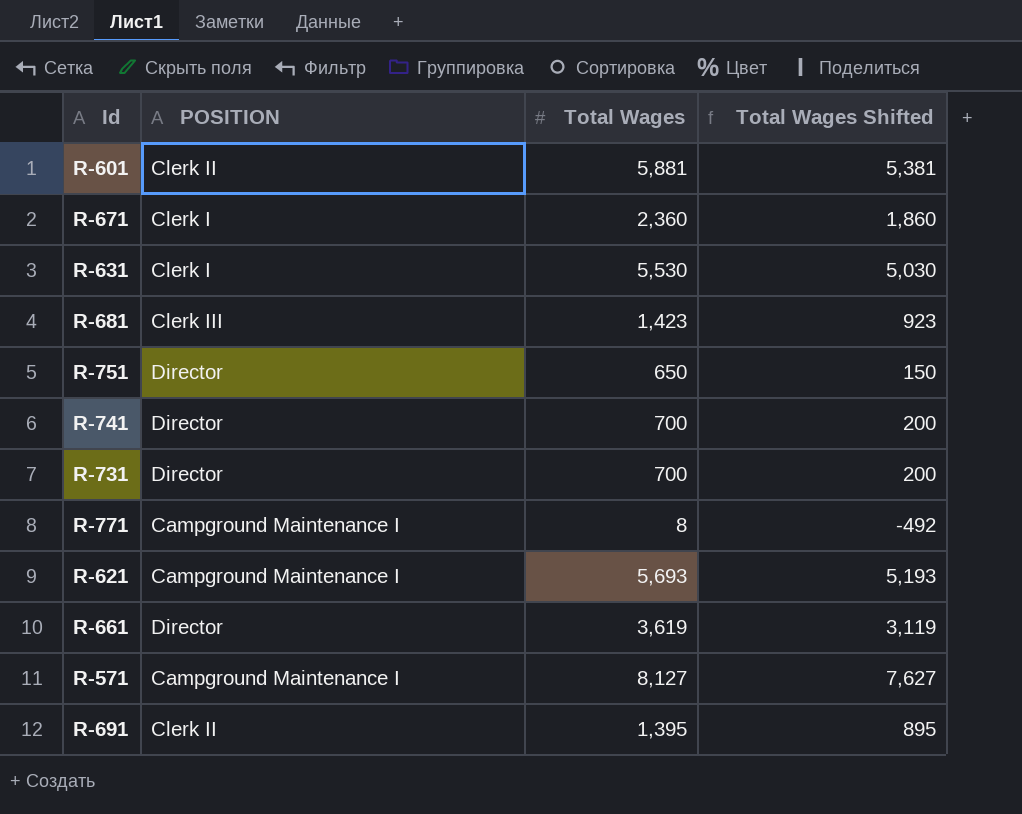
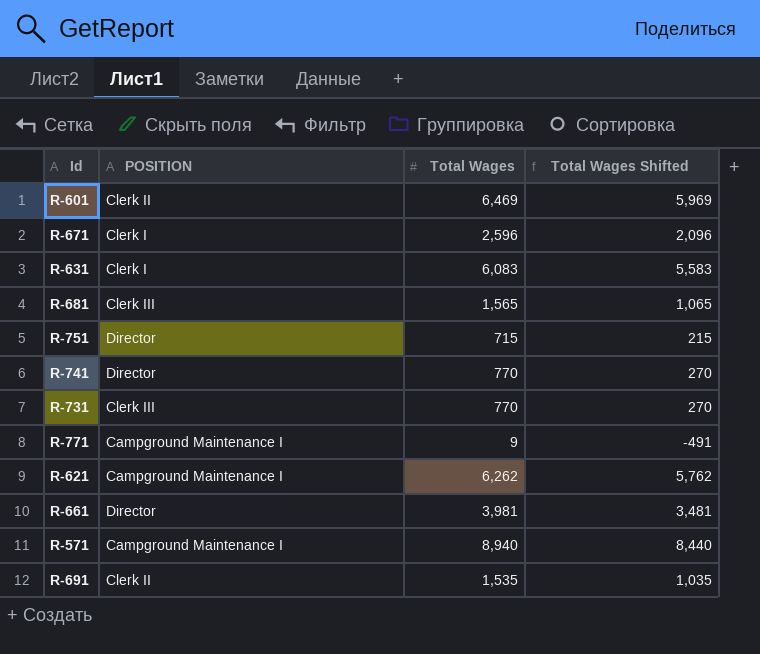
R-601 | Total Wages: 5,881 -> 6,469
R-601 | Total Wages Shifted: 5,381 -> 5,969
R-671 | Total Wages: 2,360 -> 2,596
R-671 | Total Wages Shifted: 1,860 -> 2,096
R-631 | Total Wages: 5,530 -> 6,083
R-631 | Total Wages Shifted: 5,030 -> 5,583
R-681 | Total Wages: 1,423 -> 1,565
R-681 | Total Wages Shifted: 923 -> 1,065
R-751 | Total Wages: 650 -> 715
R-751 | Total Wages Shifted: 150 -> 215
R-741 | Total Wages: 700 -> 770
R-741 | Total Wages Shifted: 200 -> 270
R-731 | POSITION: Director -> Clerk III
R-731 | Total Wages: 700 -> 770
R-731 | Total Wages Shifted: 200 -> 270
R-771 | Total Wages: 8 -> 9
R-771 | Total Wages Shifted: -492 -> -491
R-621 | Total Wages: 5,693 -> 6,262
R-621 | Total Wages Shifted: 5,193 -> 5,762
R-661 | Total Wages: 3,619 -> 3,981
R-661 | Total Wages Shifted: 3,119 -> 3,481
R-571 | Total Wages: 8,127 -> 8,940
R-571 | Total Wages Shifted: 7,627 -> 8,440
R-691 | Total Wages: 1,395 -> 1,535
R-691 | Total Wages Shifted: 895 -> 1,035

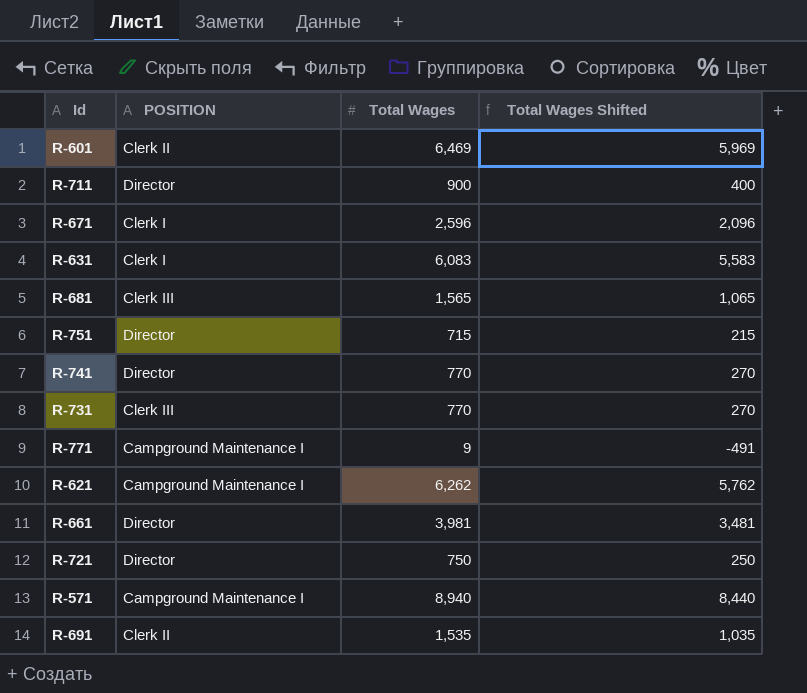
row R-711: none -> Director | 900 | 400
row R-721: none -> Director | 750 | 250

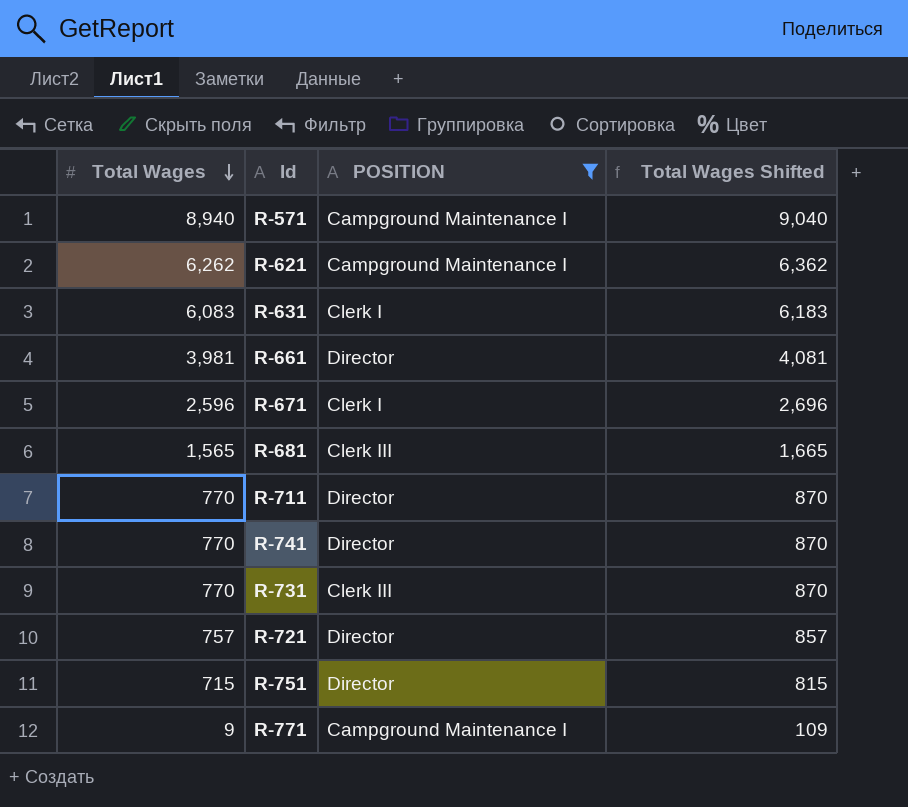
filter: none -> POSITION != Clerk II
row order: none -> Total Wages descending
column Total Wages | position: 3 -> 1
column Total Wages Shifted | formula: [Total Wages] - 500 -> [Total Wages] + 100
R-711 | Total Wages: 900 -> 770
R-721 | Total Wages: 750 -> 757

